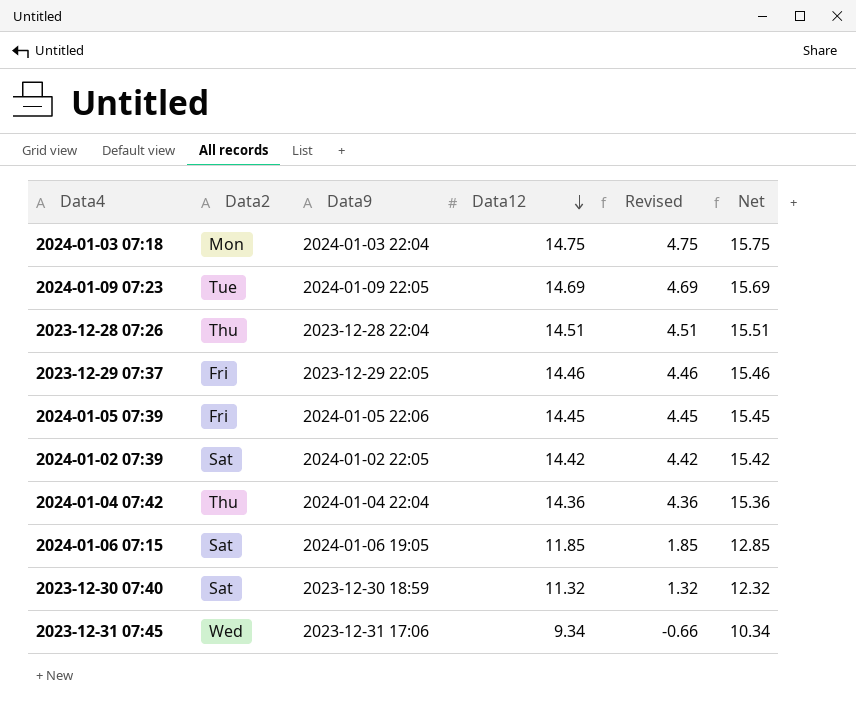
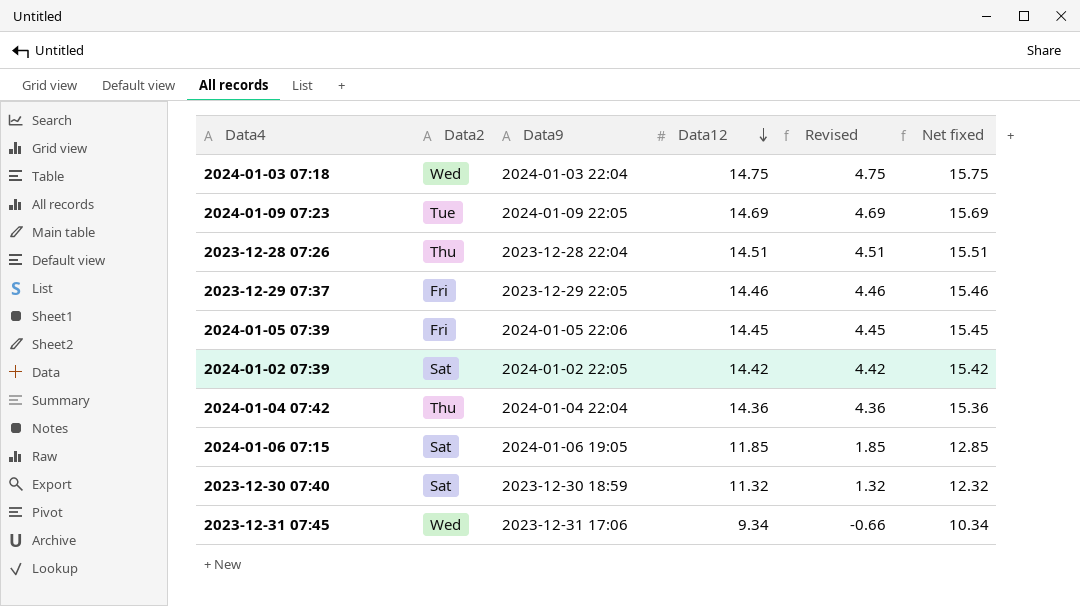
column name: Net -> Net fixed
2024-01-03 07:18 | Data2: Mon -> Wed

